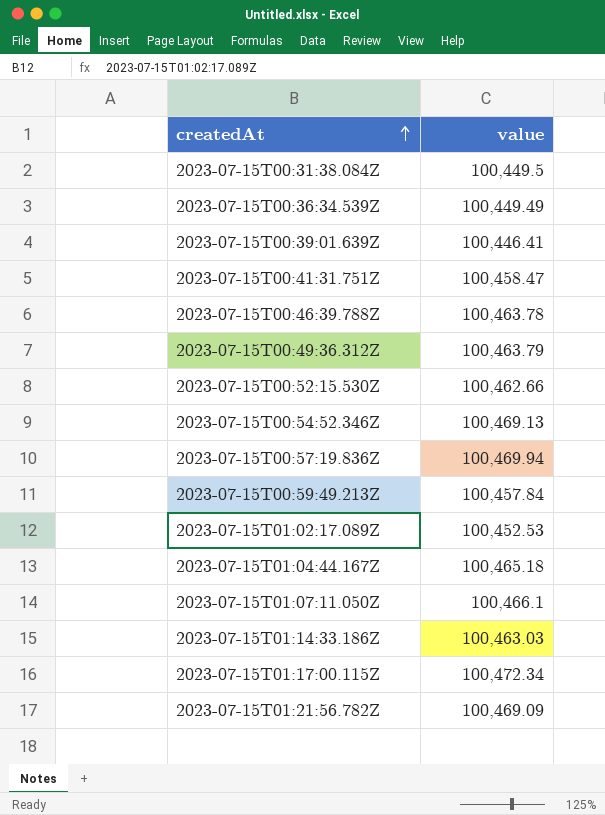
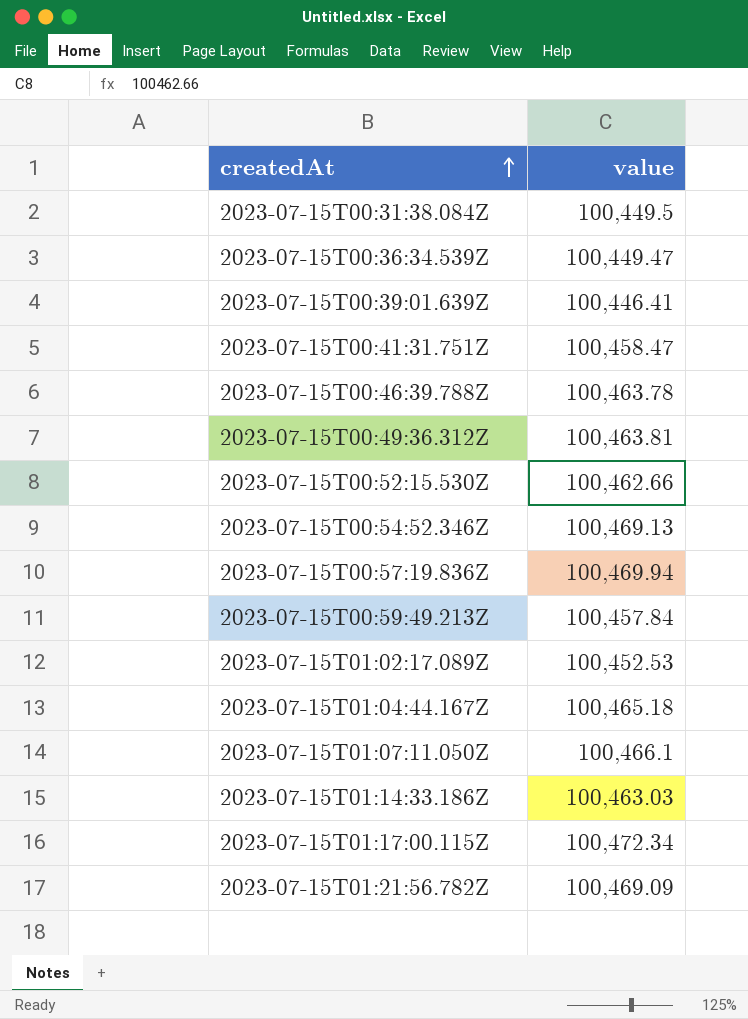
2023-07-15T00:36:34.539Z | value: 100,449.49 -> 100,449.47
2023-07-15T00:49:36.312Z | value: 100,463.79 -> 100,463.81

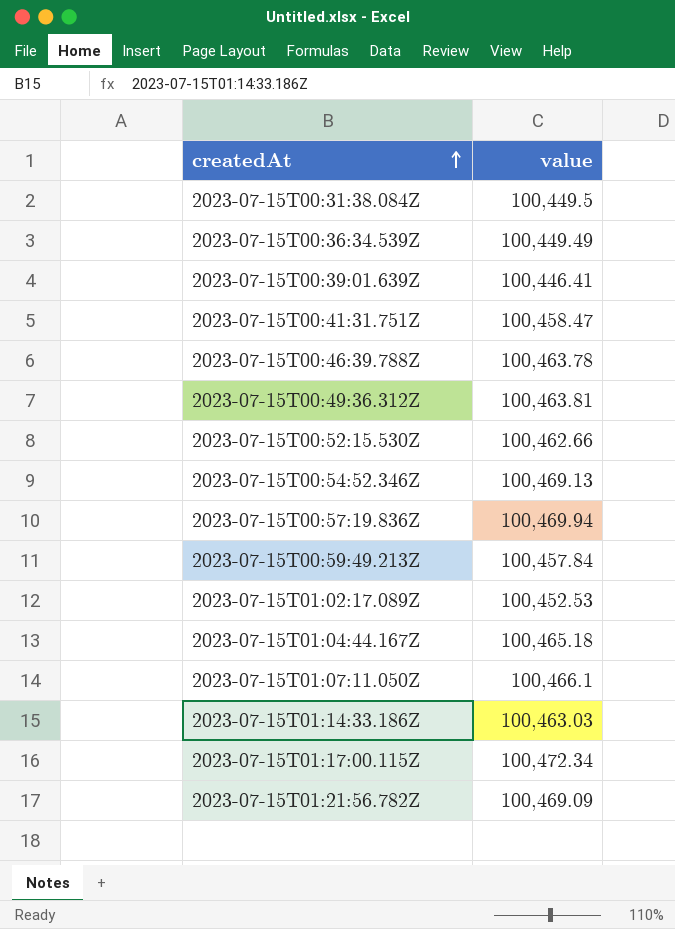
2023-07-15T00:36:34.539Z | value: 100,449.47 -> 100,449.49

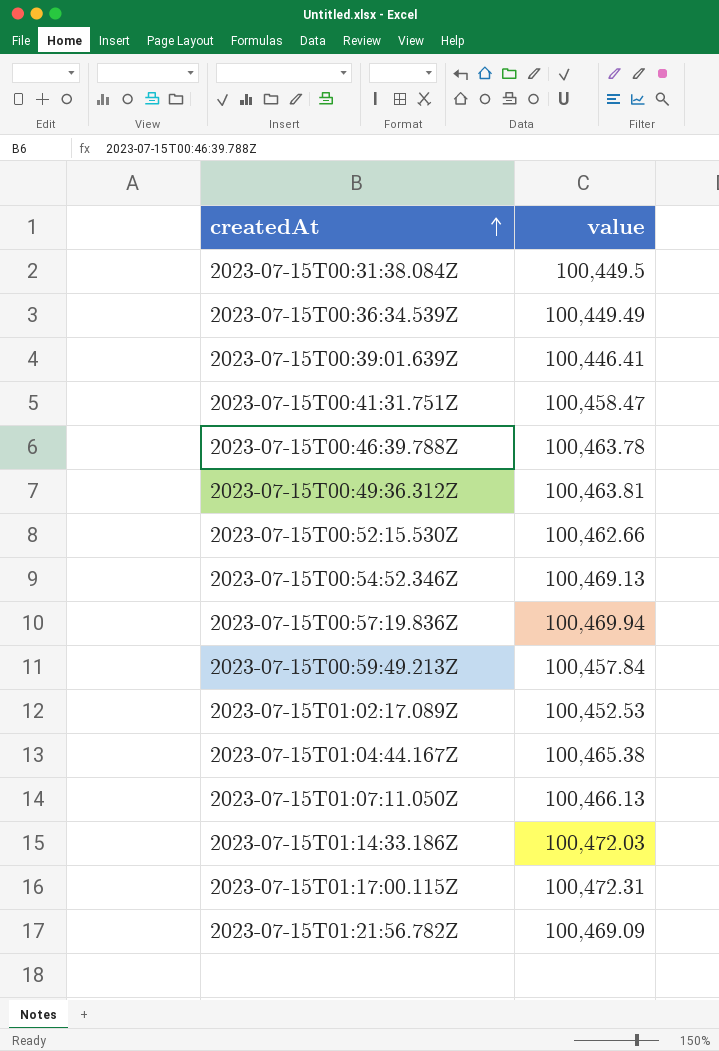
2023-07-15T01:04:44.167Z | value: 100,465.18 -> 100,465.38
2023-07-15T01:07:11.050Z | value: 100,466.1 -> 100,466.13
2023-07-15T01:14:33.186Z | value: 100,463.03 -> 100,472.03
2023-07-15T01:17:00.115Z | value: 100,472.34 -> 100,472.31

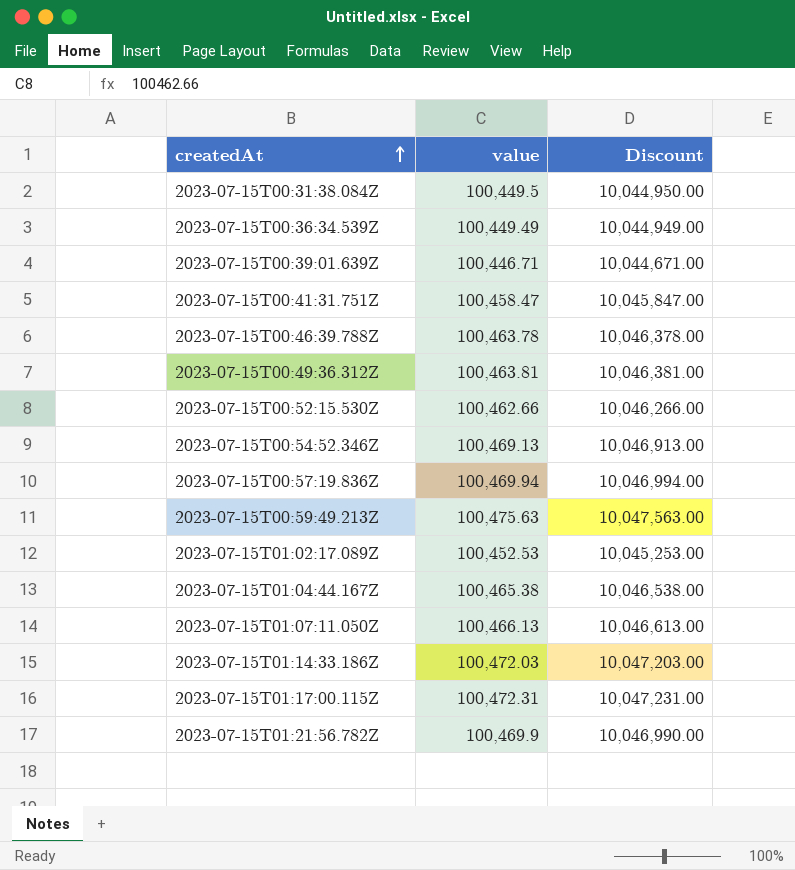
column Discount | formula: none -> [value] * 100
2023-07-15T00:39:01.639Z | value: 100,446.41 -> 100,446.71
2023-07-15T00:59:49.213Z | value: 100,457.84 -> 100,475.63
2023-07-15T01:21:56.782Z | value: 100,469.09 -> 100,469.9

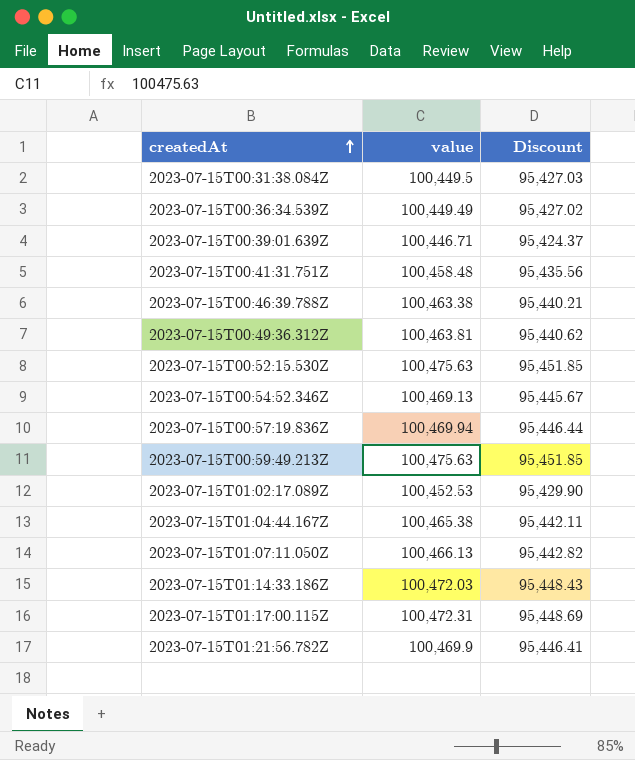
column Discount | formula: [value] * 100 -> [value] * 0.95
2023-07-15T00:41:31.751Z | value: 100,458.47 -> 100,458.48
2023-07-15T00:46:39.788Z | value: 100,463.78 -> 100,463.38
2023-07-15T00:52:15.530Z | value: 100,462.66 -> 100,475.63

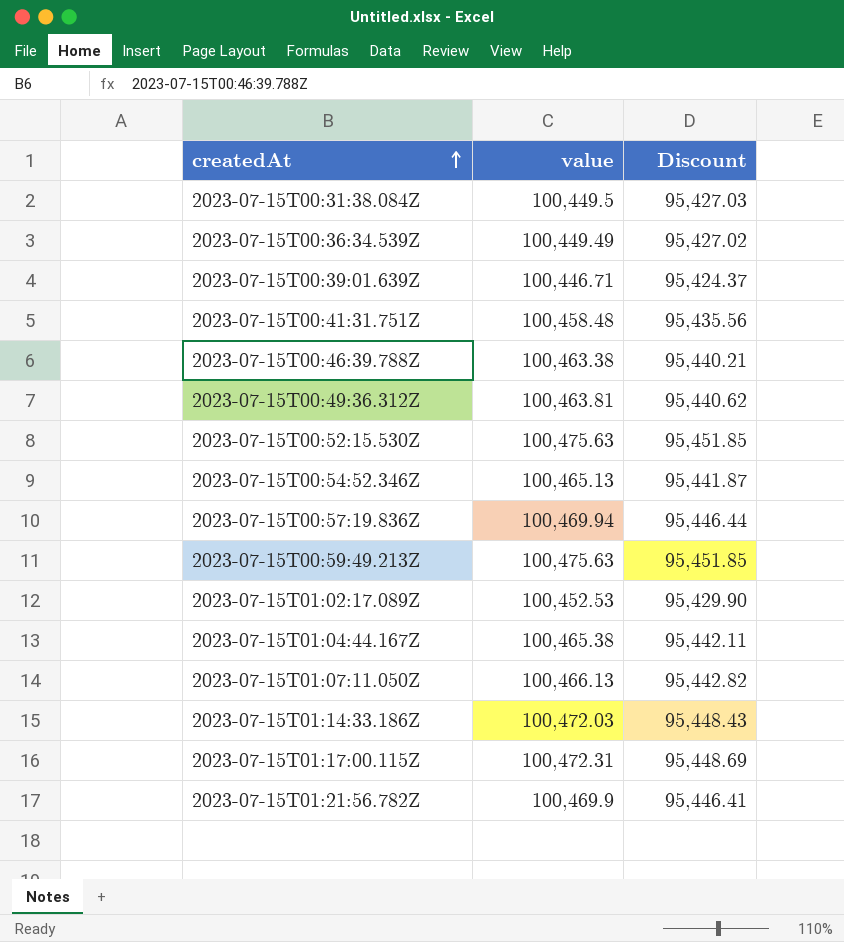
2023-07-15T00:54:52.346Z | value: 100,469.13 -> 100,465.13
2023-07-15T00:54:52.346Z | Discount: 95,445.67 -> 95,441.87

